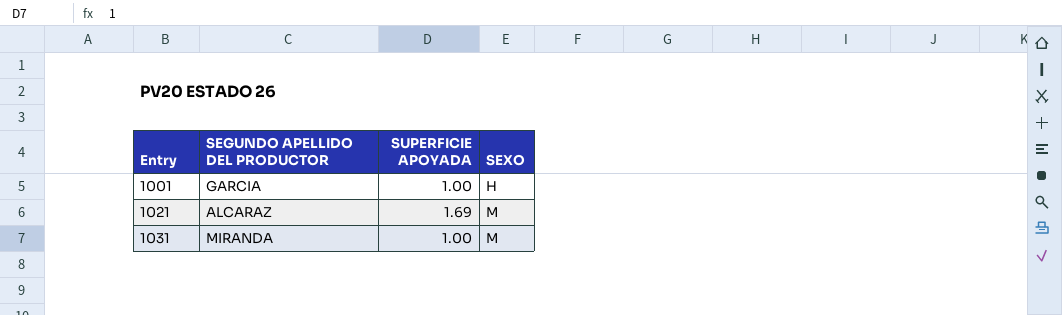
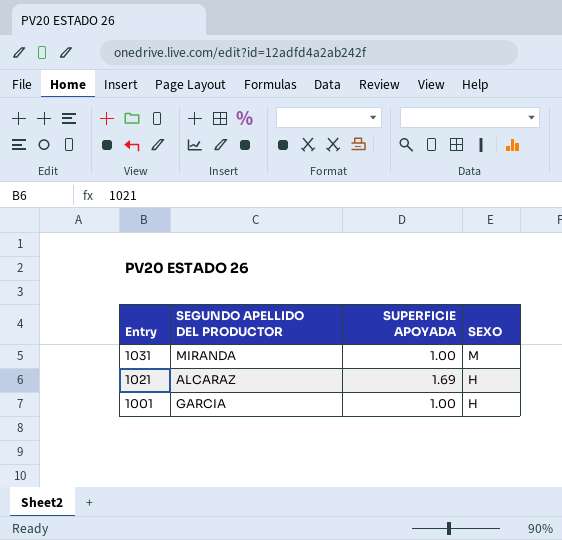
row order: Entry ascending -> Entry descending
1021 | SEXO: M -> H

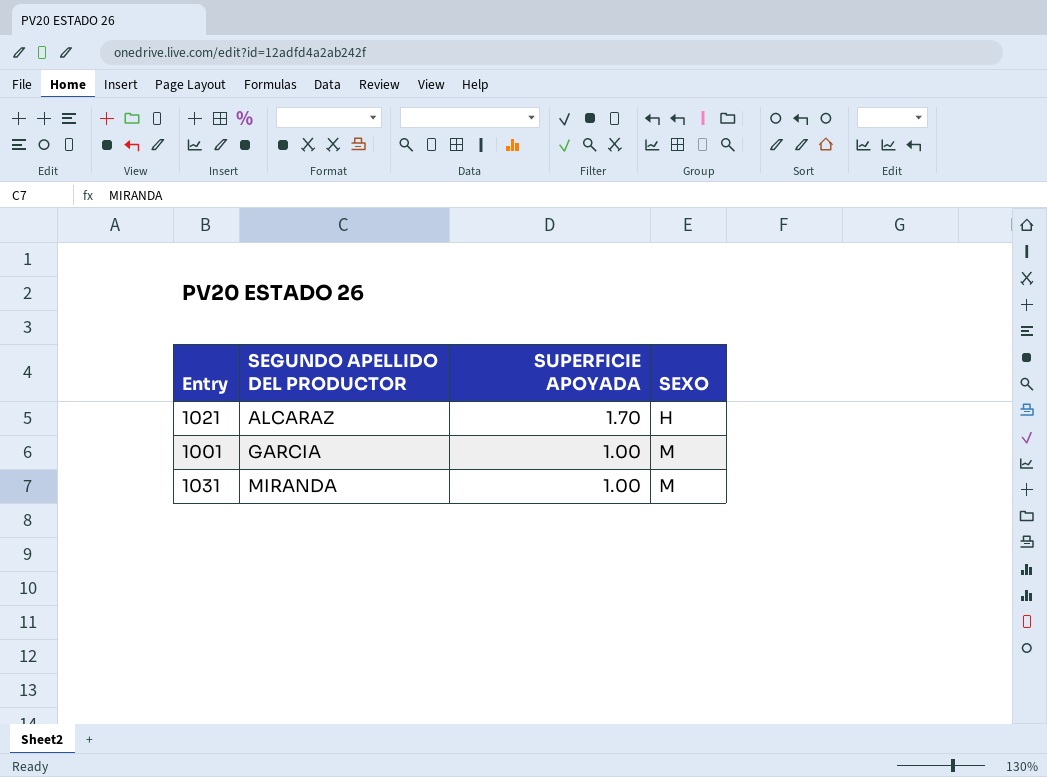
row order: Entry descending -> SEGUNDO APELLIDO DEL PRODUCTOR ascending
1021 | SUPERFICIE APOYADA: 1.69 -> 1.70
1001 | SEXO: H -> M

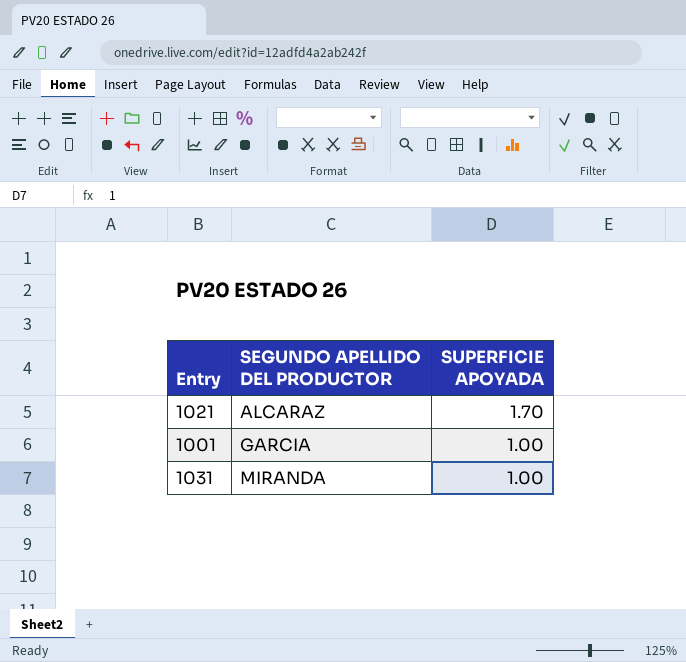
column SEXO | position: 4 -> none

